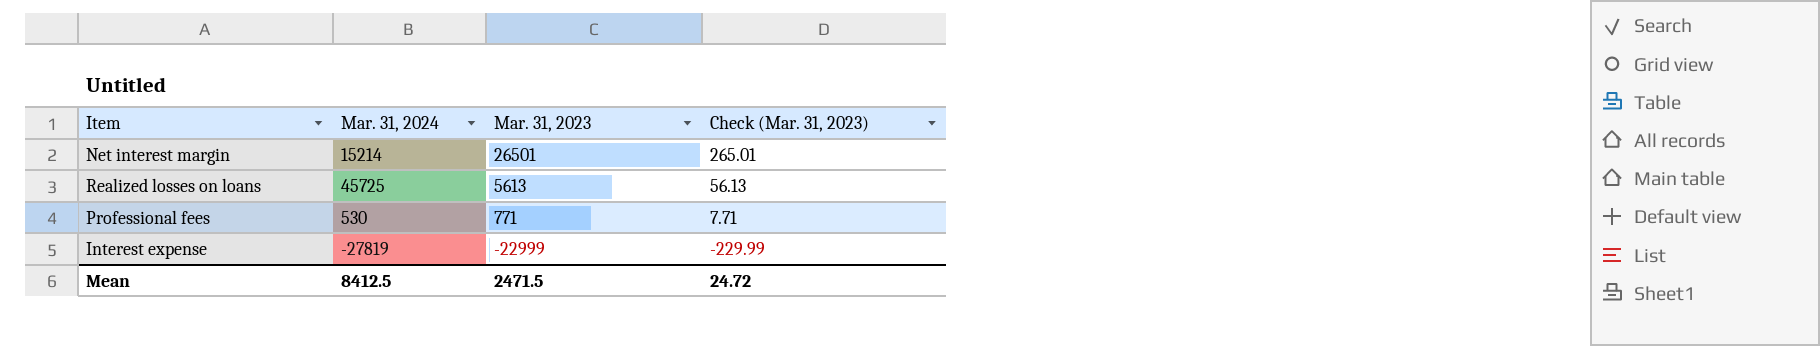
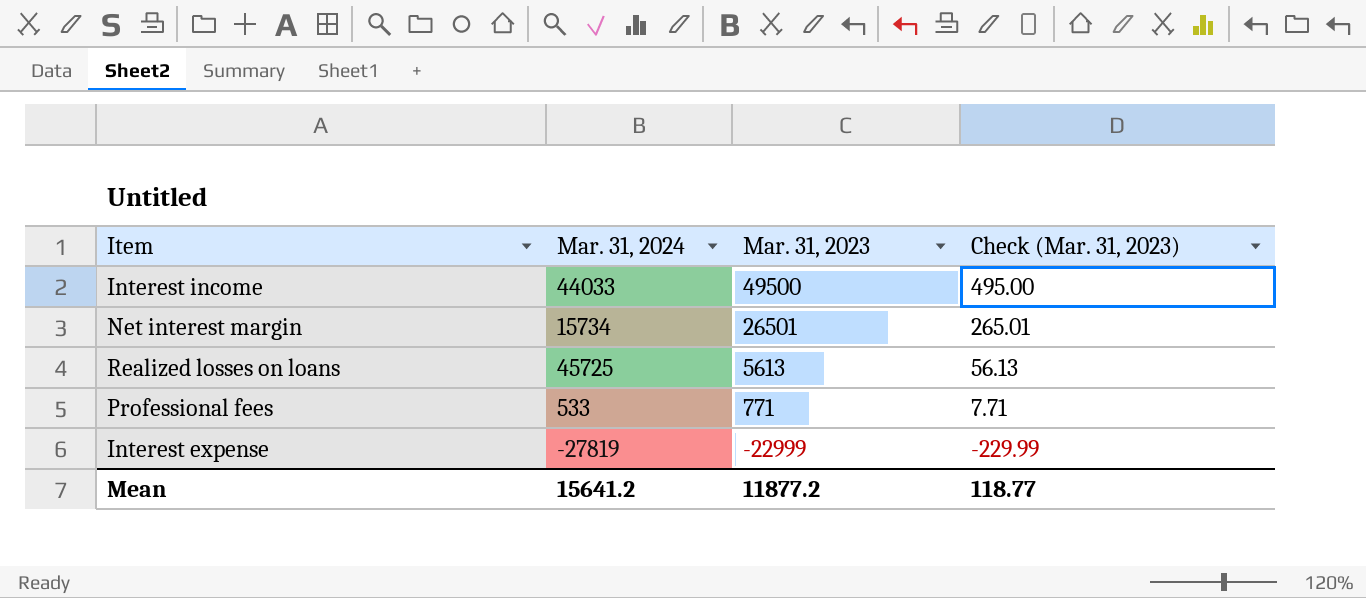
row Interest income: none -> 44033 | 49500 | 495.00
Net interest margin | Mar. 31, 2024: 15214 -> 15734
Professional fees | Mar. 31, 2024: 530 -> 533
Mean | Mar. 31, 2024: 8412.5 -> 15641.2
Mean | Mar. 31, 2023: 2471.5 -> 11877.2
Mean | Check (Mar. 31, 2023): 24.72 -> 118.77

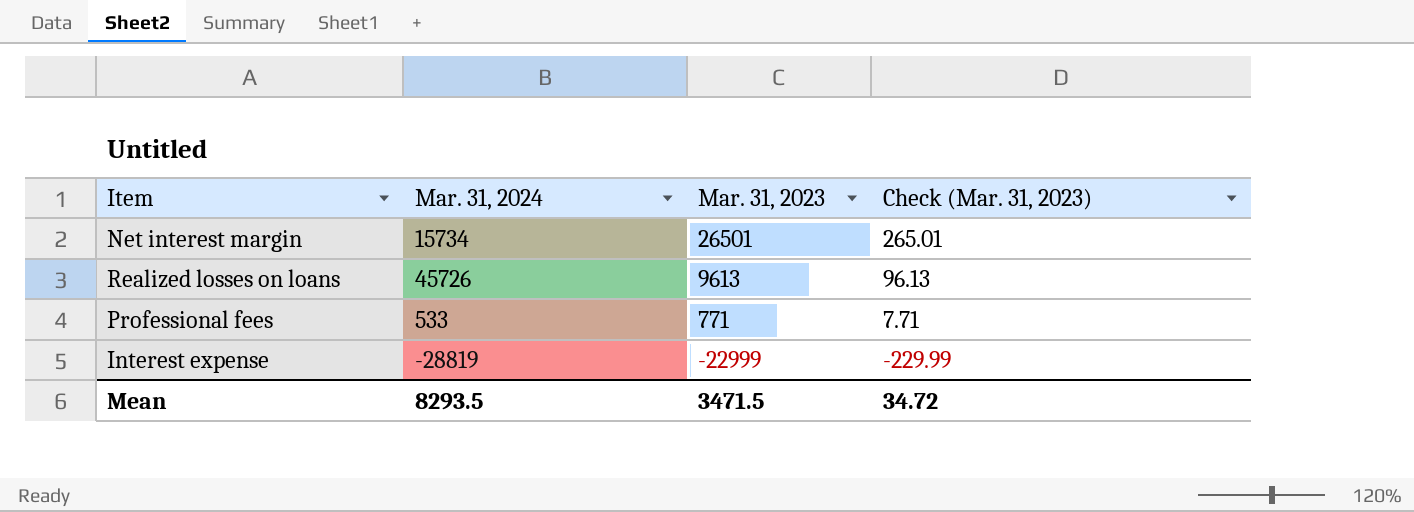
row Interest income: 44033 | 49500 | 495.00 -> none
Realized losses on loans | Mar. 31, 2024: 45725 -> 45726
Realized losses on loans | Mar. 31, 2023: 5613 -> 9613
Realized losses on loans | Check (Mar. 31, 2023): 56.13 -> 96.13
Interest expense | Mar. 31, 2024: -27819 -> -28819
Mean | Mar. 31, 2024: 15641.2 -> 8293.5
Mean | Mar. 31, 2023: 11877.2 -> 3471.5
Mean | Check (Mar. 31, 2023): 118.77 -> 34.72

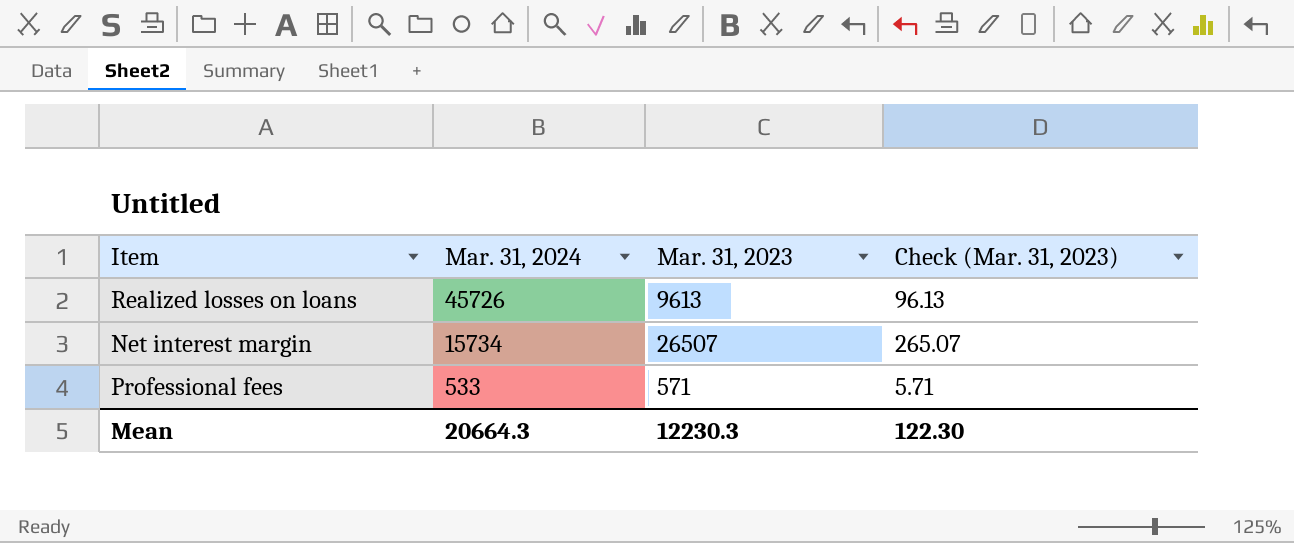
row order: Mar. 31, 2023 descending -> Mar. 31, 2024 descending
row Interest expense: -28819 | -22999 | -229.99 -> none
Net interest margin | Mar. 31, 2023: 26501 -> 26507
Net interest margin | Check (Mar. 31, 2023): 265.01 -> 265.07
Professional fees | Mar. 31, 2023: 771 -> 571
Professional fees | Check (Mar. 31, 2023): 7.71 -> 5.71
Mean | Mar. 31, 2024: 8293.5 -> 20664.3
Mean | Mar. 31, 2023: 3471.5 -> 12230.3
Mean | Check (Mar. 31, 2023): 34.72 -> 122.30

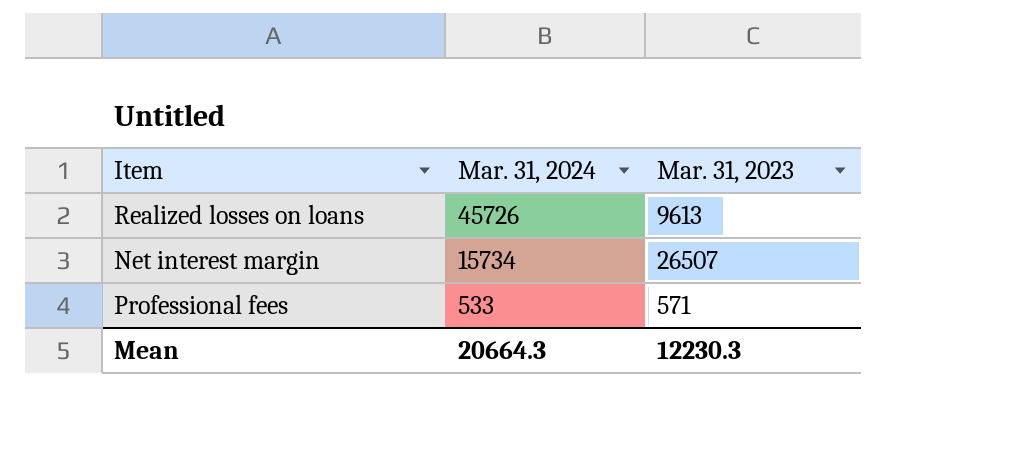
column Check (Mar. 31, 2023) | formula: [Mar. 31, 2023] * 0.01 -> none

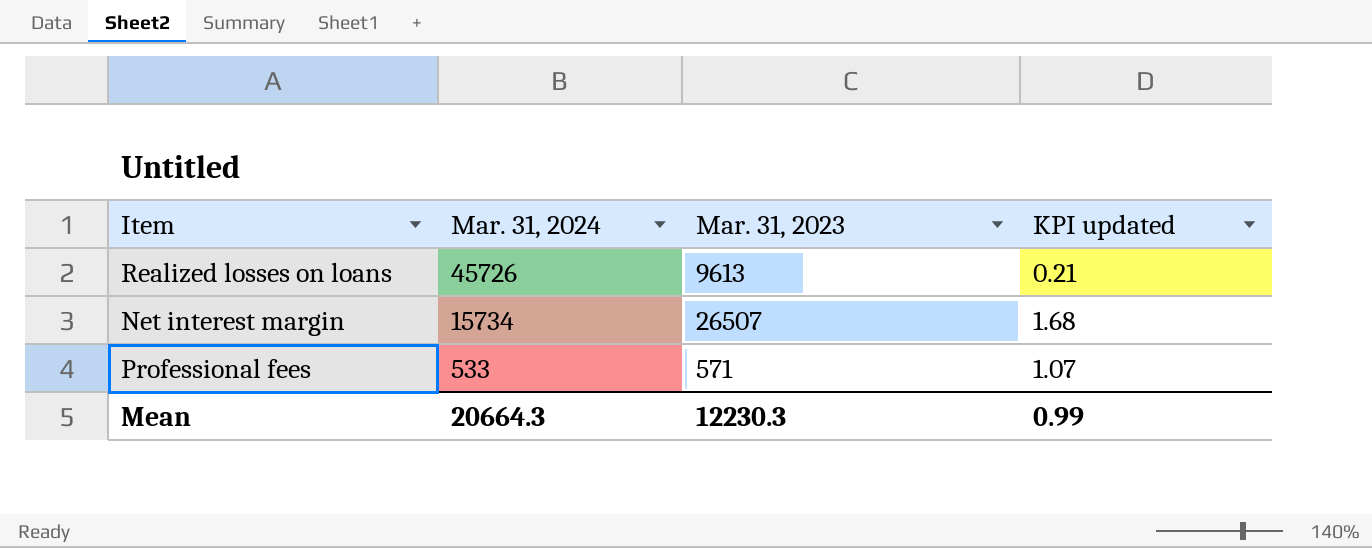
column KPI updated | formula: none -> [Mar. 31, 2023] / [Mar. 31, 2024]

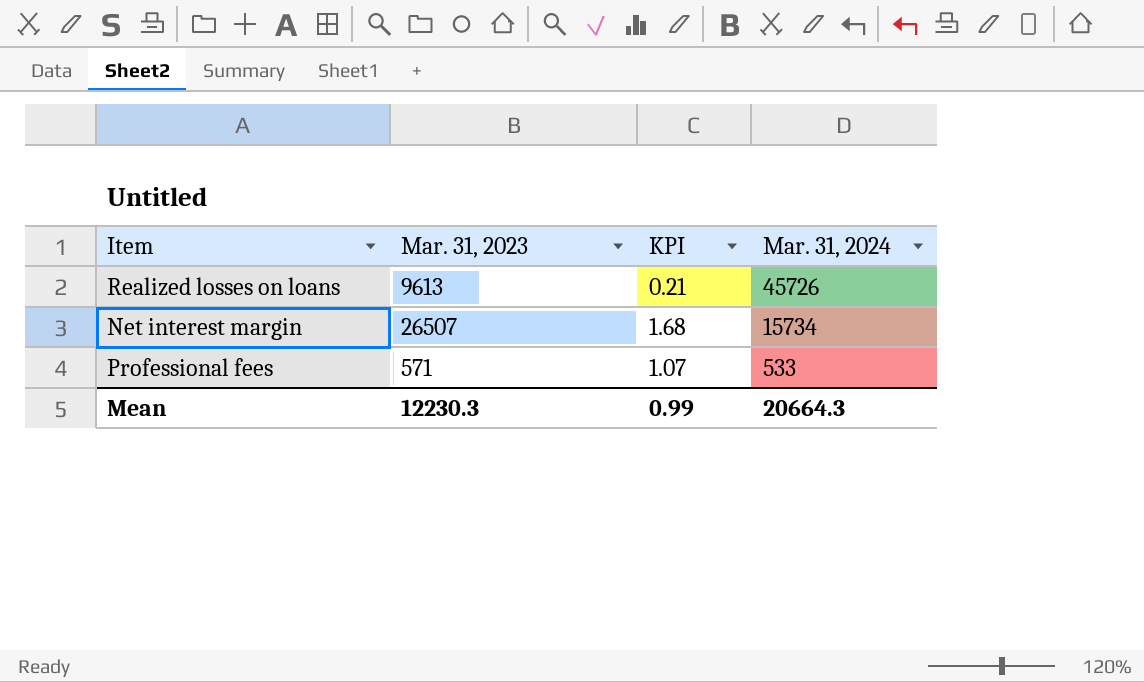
column name: KPI updated -> KPI
column Mar. 31, 2024 | position: 2 -> 4

